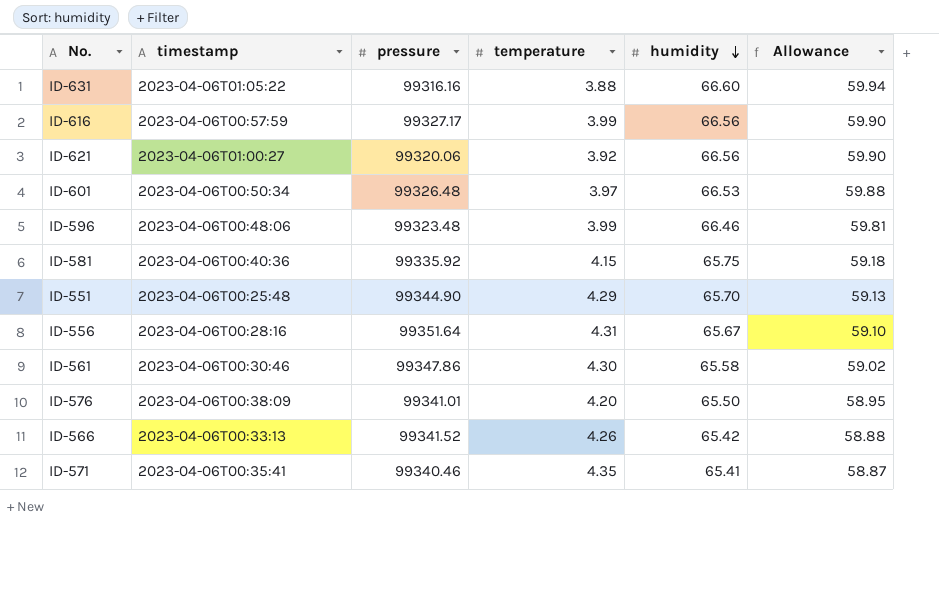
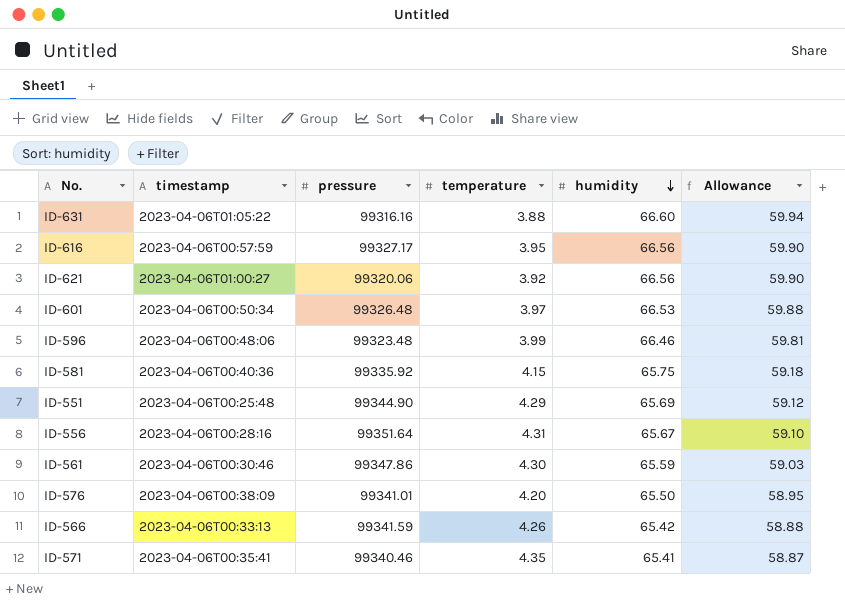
ID-616 | temperature: 3.99 -> 3.95
ID-551 | humidity: 65.70 -> 65.69
ID-551 | Allowance: 59.13 -> 59.12
ID-561 | humidity: 65.58 -> 65.59
ID-561 | Allowance: 59.02 -> 59.03
ID-566 | pressure: 99341.52 -> 99341.59

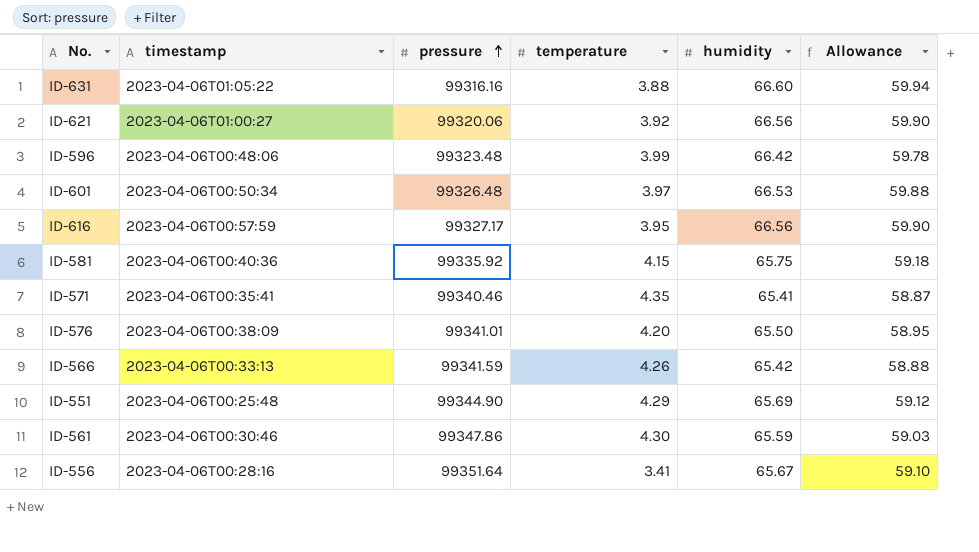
row order: humidity descending -> pressure ascending
ID-596 | humidity: 66.46 -> 66.42
ID-596 | Allowance: 59.81 -> 59.78
ID-556 | temperature: 4.31 -> 3.41

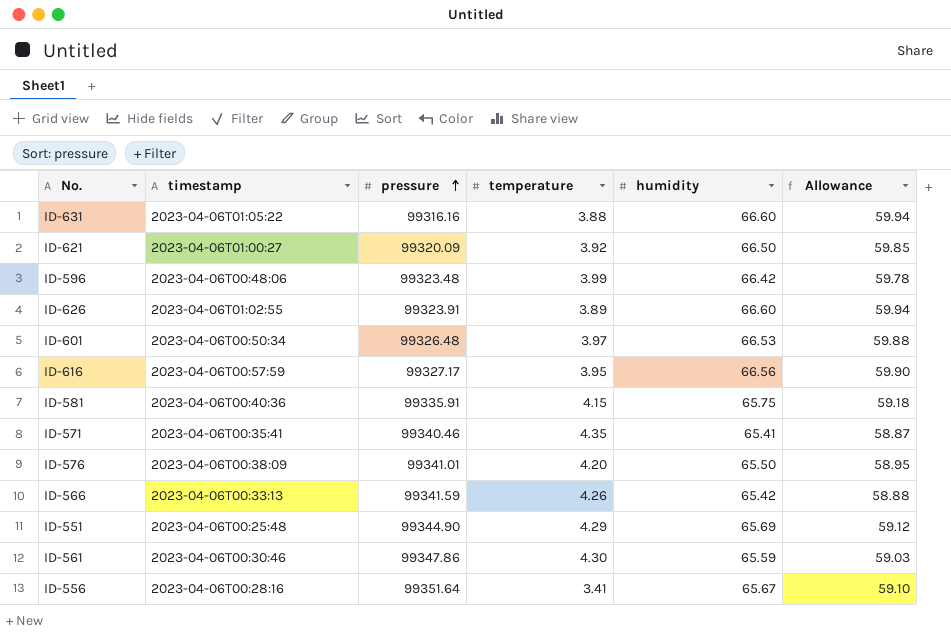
ID-621 | pressure: 99320.06 -> 99320.09
ID-621 | humidity: 66.56 -> 66.50
ID-621 | Allowance: 59.90 -> 59.85
row ID-626: none -> 2023-04-06T01:02:55 | 99323.91 | 3.89 | 66.60 | 59.94
ID-581 | pressure: 99335.92 -> 99335.91

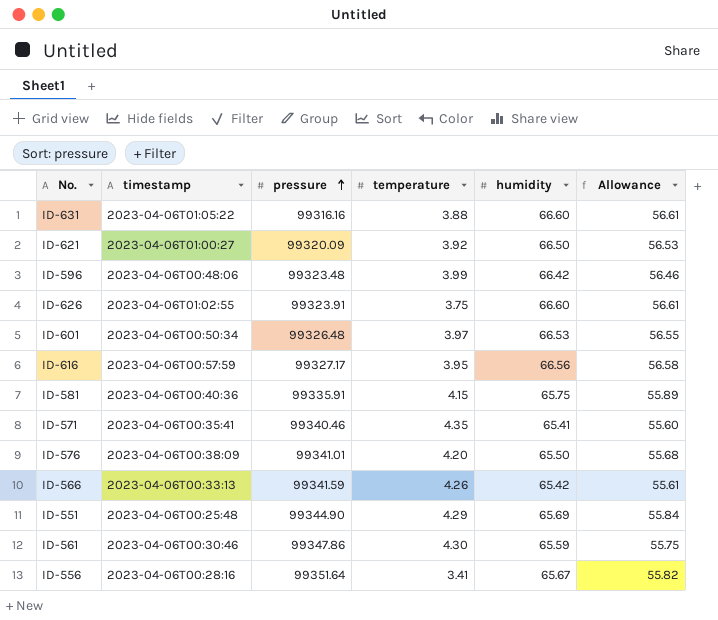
column Allowance | formula: [humidity] * 0.9 -> [humidity] * 0.85
ID-626 | temperature: 3.89 -> 3.75

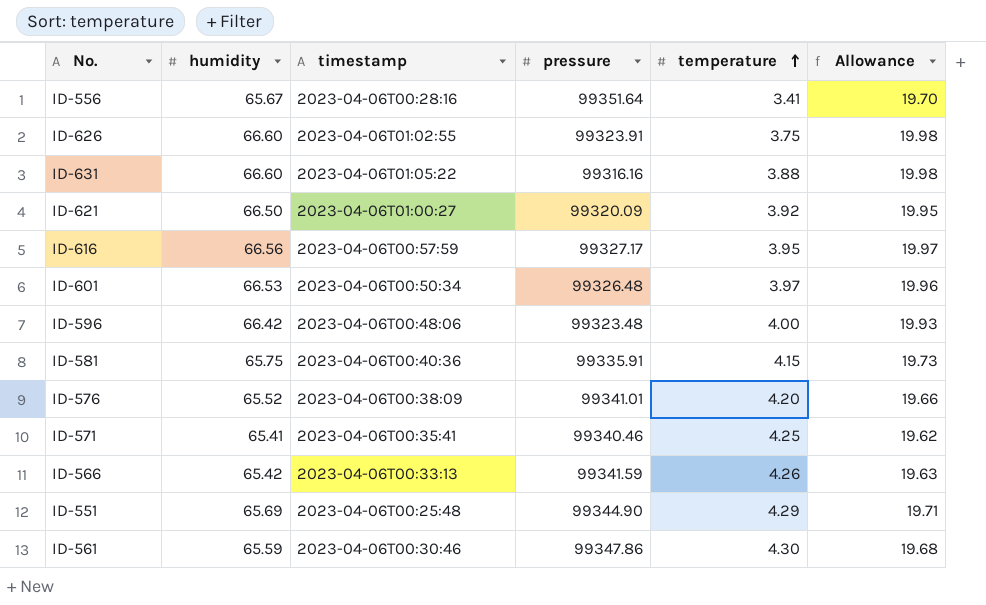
row order: pressure ascending -> temperature ascending
column humidity | position: 5 -> 2
column Allowance | formula: [humidity] * 0.85 -> [humidity] * 0.3
ID-596 | temperature: 3.99 -> 4.00
ID-576 | humidity: 65.50 -> 65.52
ID-571 | temperature: 4.35 -> 4.25

